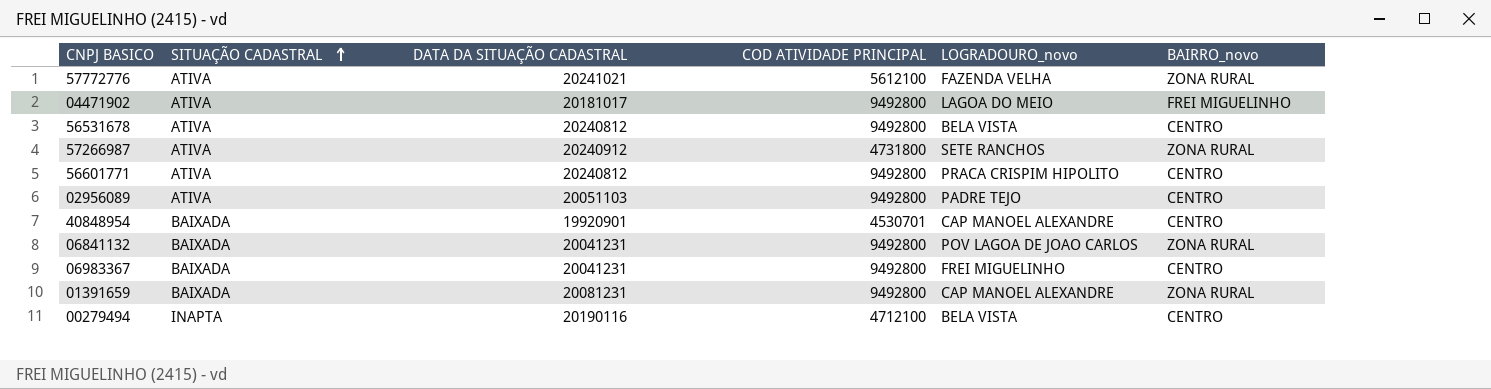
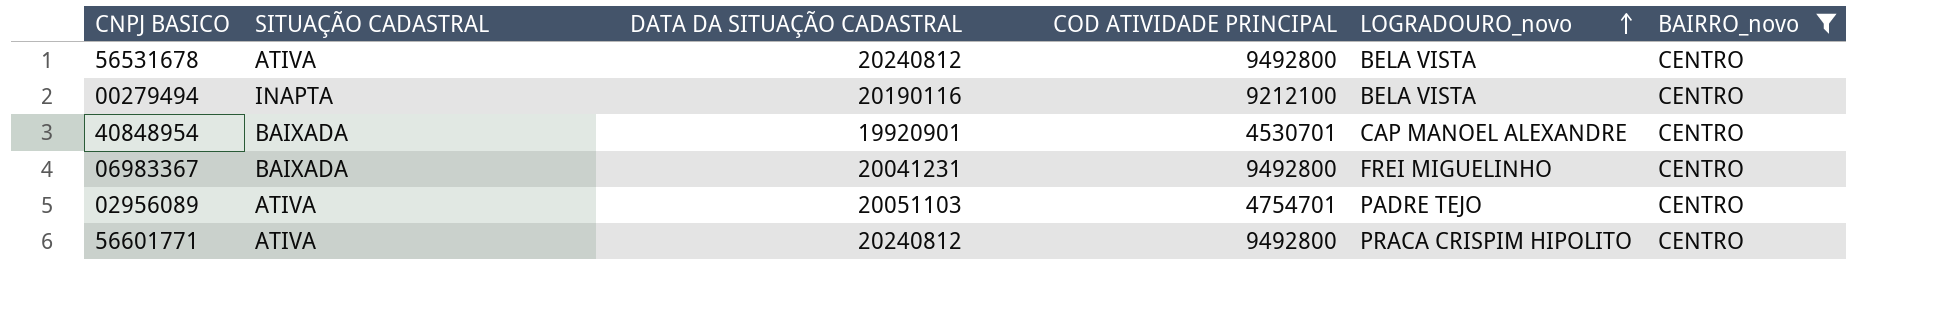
filter: none -> BAIRRO_novo = CENTRO
row order: SITUAÇÃO CADASTRAL ascending -> LOGRADOURO_novo ascending
00279494 | COD ATIVIDADE PRINCIPAL: 4712100 -> 9212100
02956089 | COD ATIVIDADE PRINCIPAL: 9492800 -> 4754701

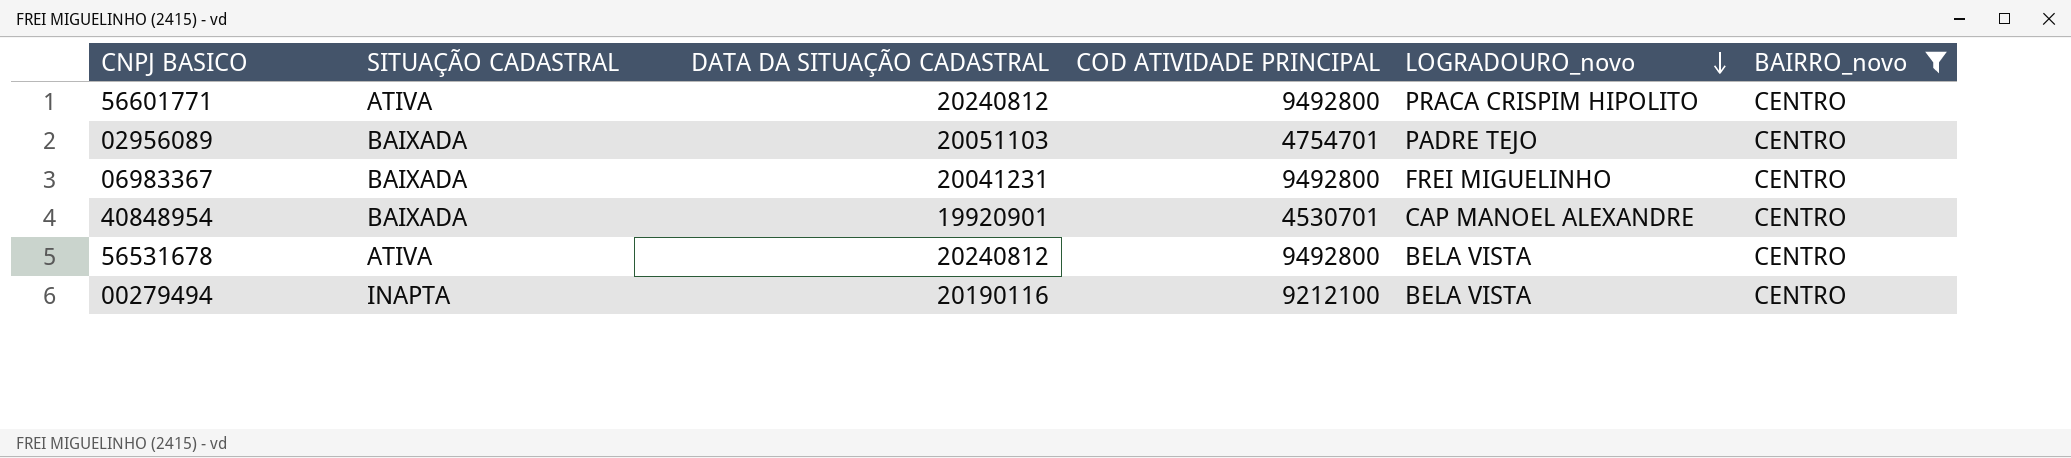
row order: LOGRADOURO_novo ascending -> LOGRADOURO_novo descending
02956089 | SITUAÇÃO CADASTRAL: ATIVA -> BAIXADA

